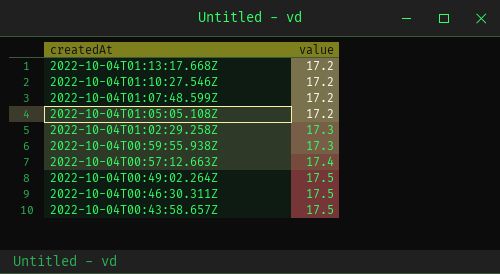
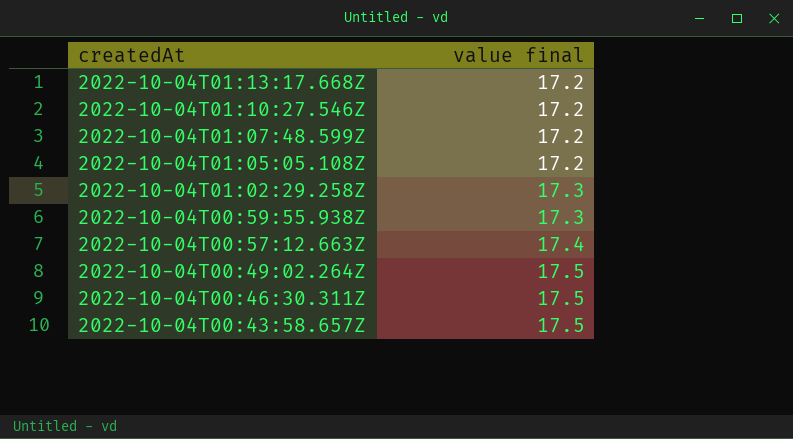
column name: value -> value final

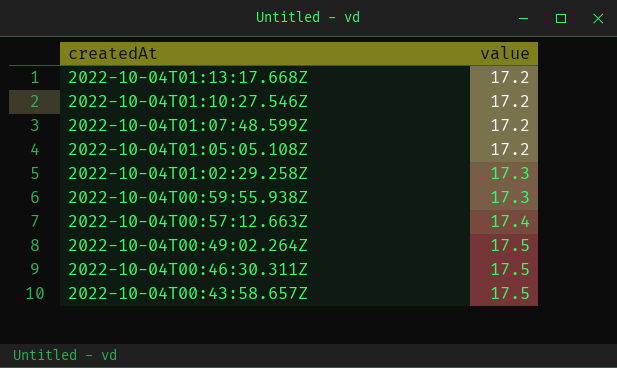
column name: value final -> value

